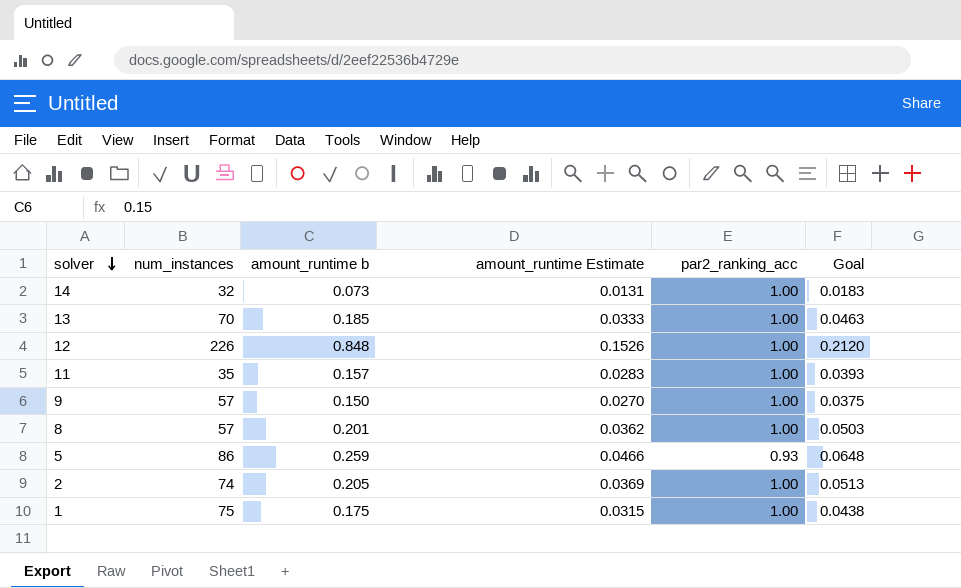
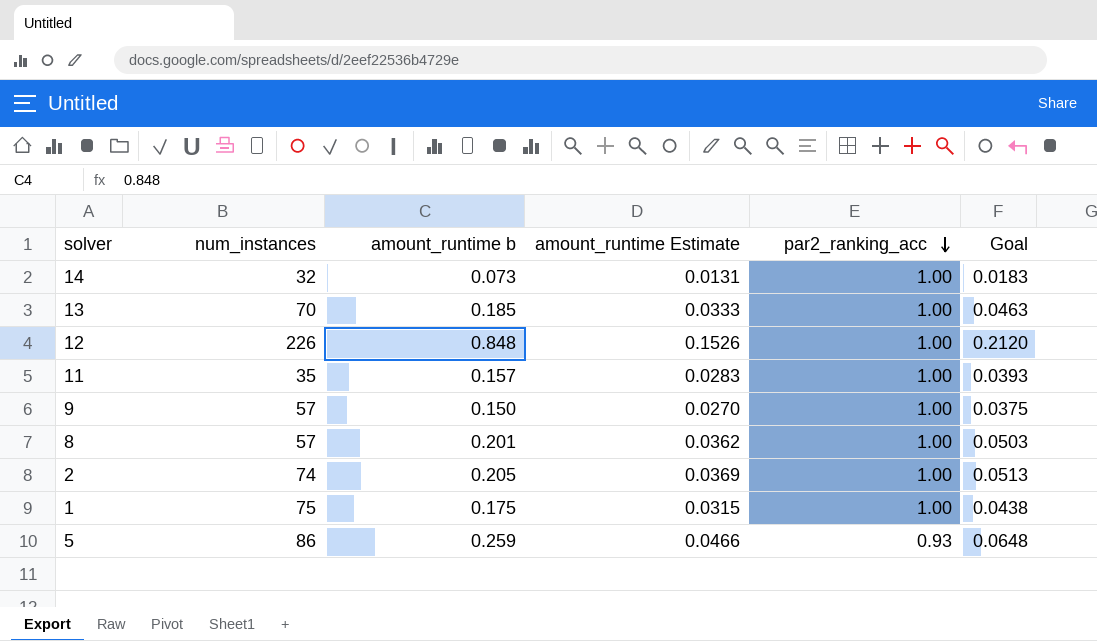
row order: solver descending -> par2_ranking_acc descending

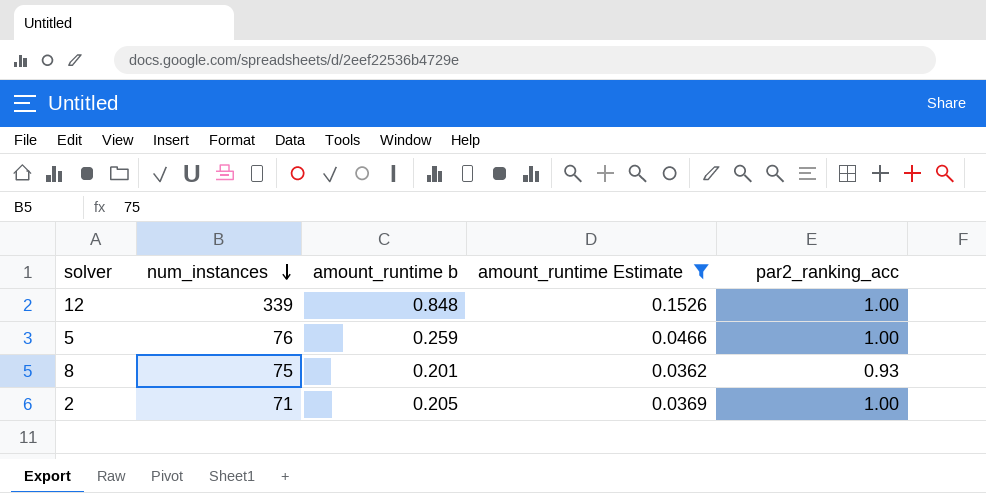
filter: none -> amount_runtime Estimate >= 0.0362
row order: par2_ranking_acc descending -> num_instances descending
column Goal | formula: [amount_runtime b] * 0.25 -> none
12 | num_instances: 226 -> 339
5 | num_instances: 86 -> 76
5 | par2_ranking_acc: 0.93 -> 1.00
8 | num_instances: 57 -> 75
8 | par2_ranking_acc: 1.00 -> 0.93
2 | num_instances: 74 -> 71

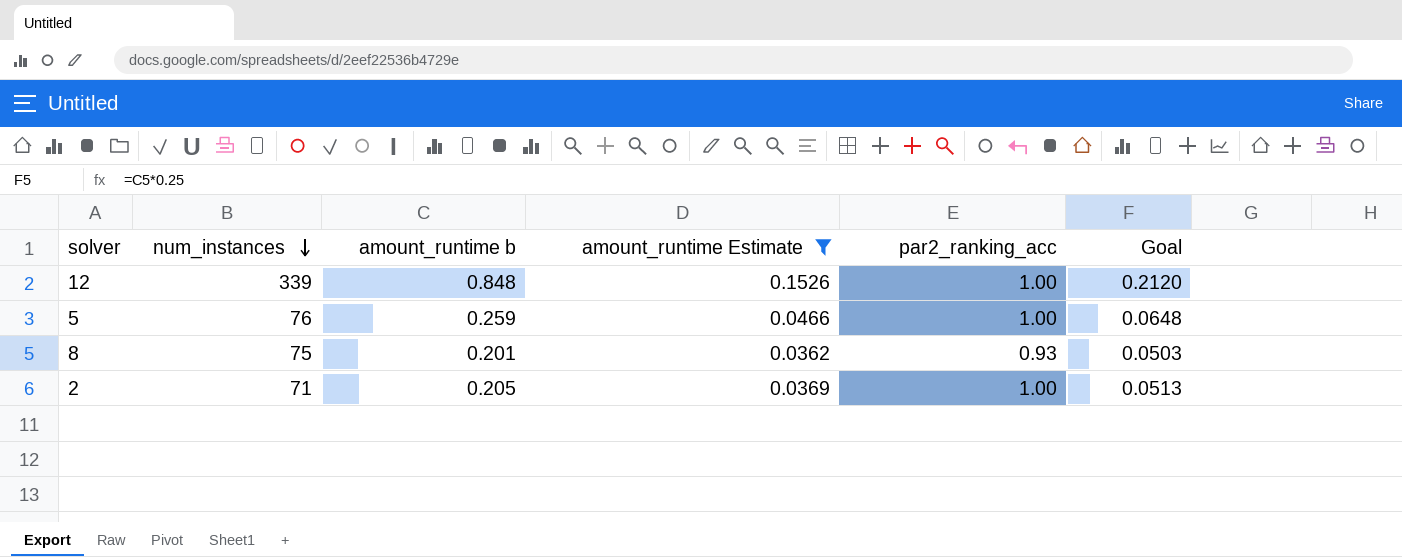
column Goal | formula: none -> [amount_runtime b] * 0.25

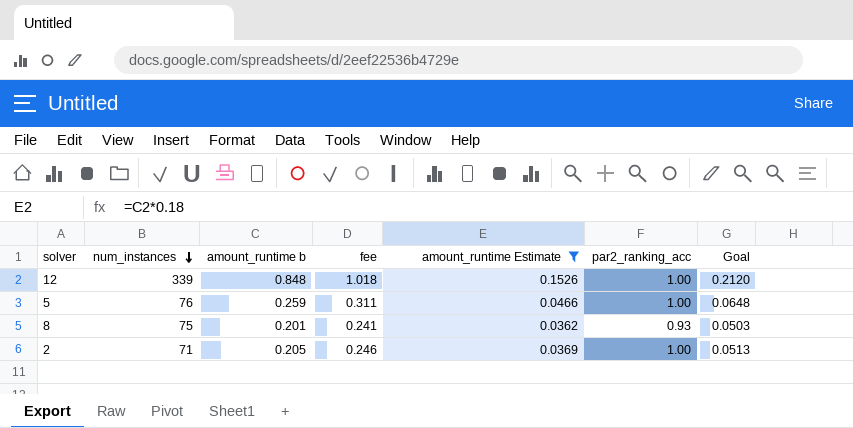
column fee | formula: none -> [amount_runtime b] * 1.2

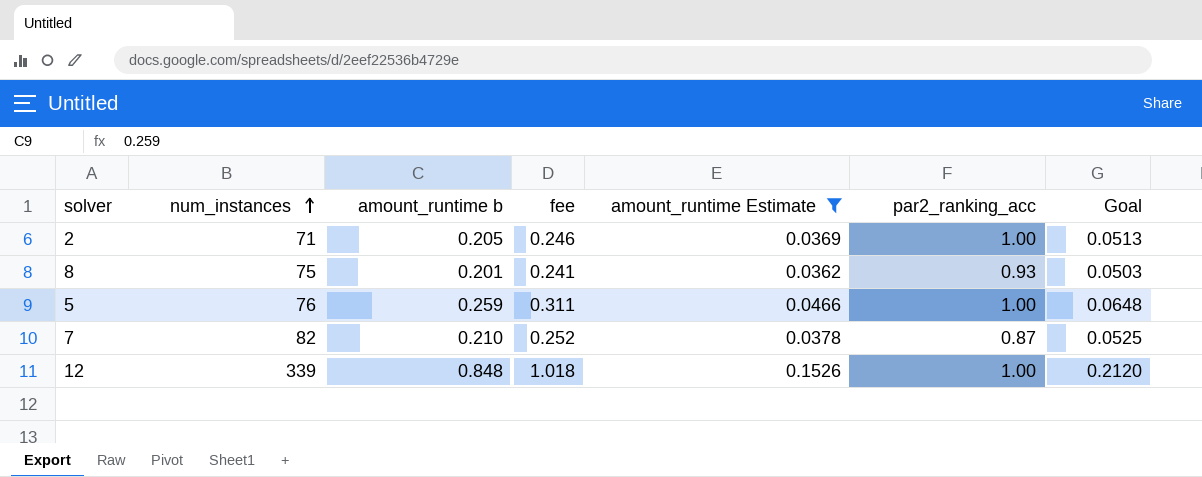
row order: num_instances descending -> num_instances ascending
row 7: none -> 82 | 0.210 | 0.252 | 0.0378 | 0.87 | 0.0525

